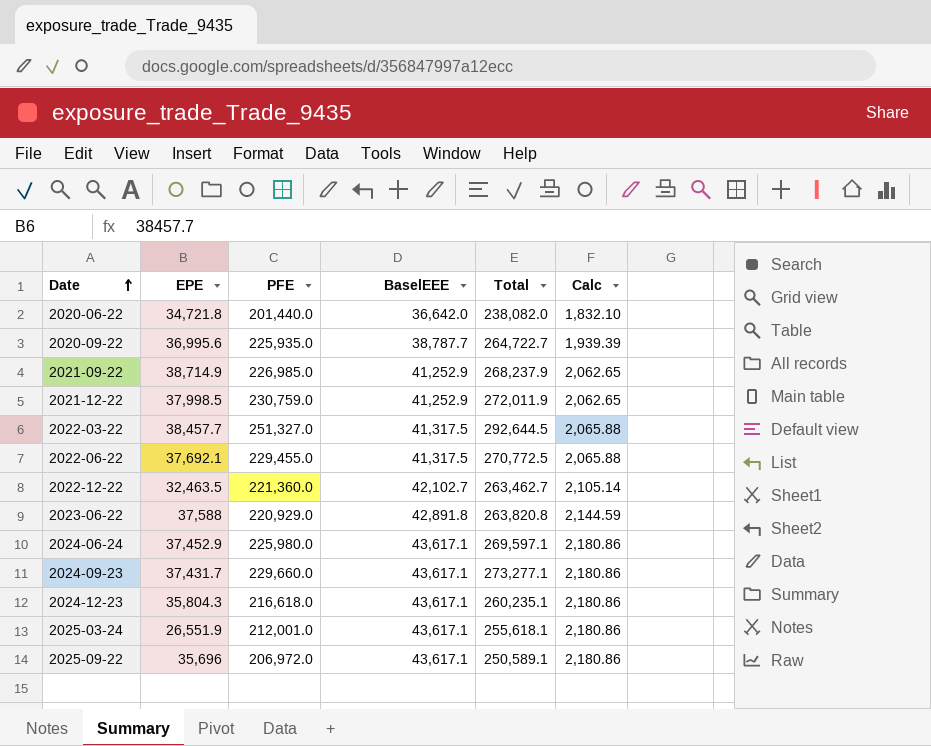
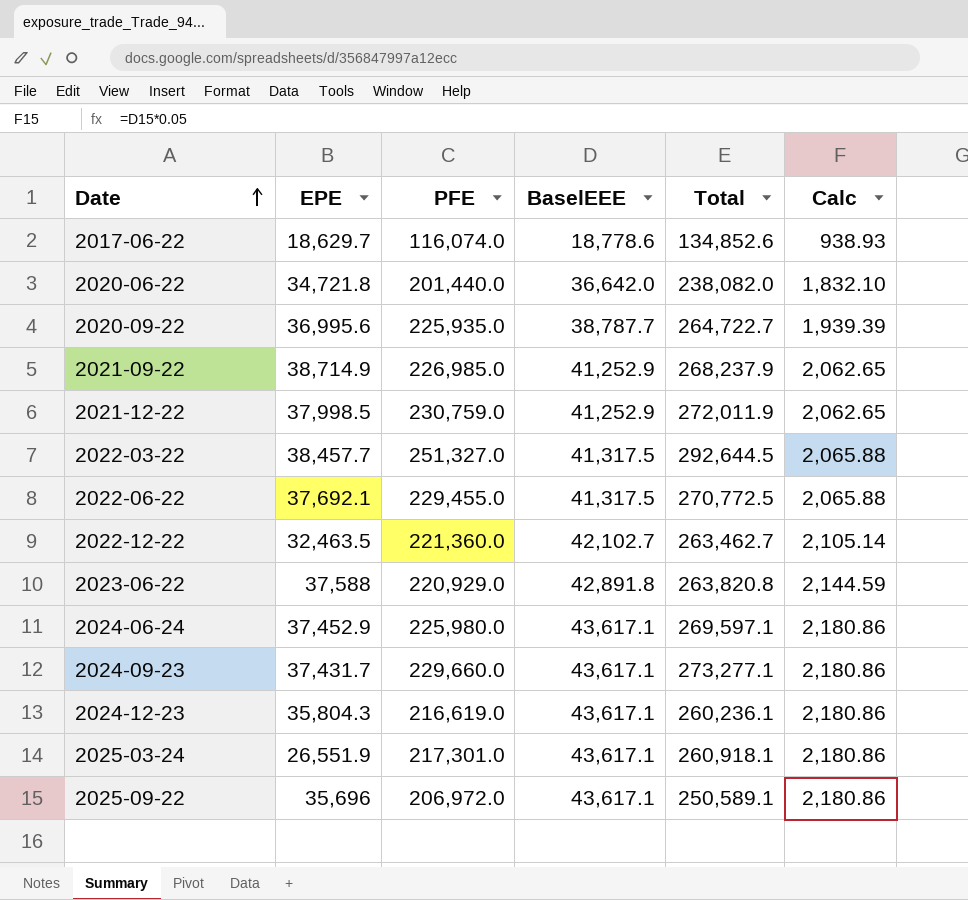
row 2017-06-22: none -> 18,629.7 | 116,074.0 | 18,778.6 | 134,852.6 | 938.93
2024-12-23 | PFE: 216,618.0 -> 216,619.0
2024-12-23 | Total: 260,235.1 -> 260,236.1
2025-03-24 | PFE: 212,001.0 -> 217,301.0
2025-03-24 | Total: 255,618.1 -> 260,918.1

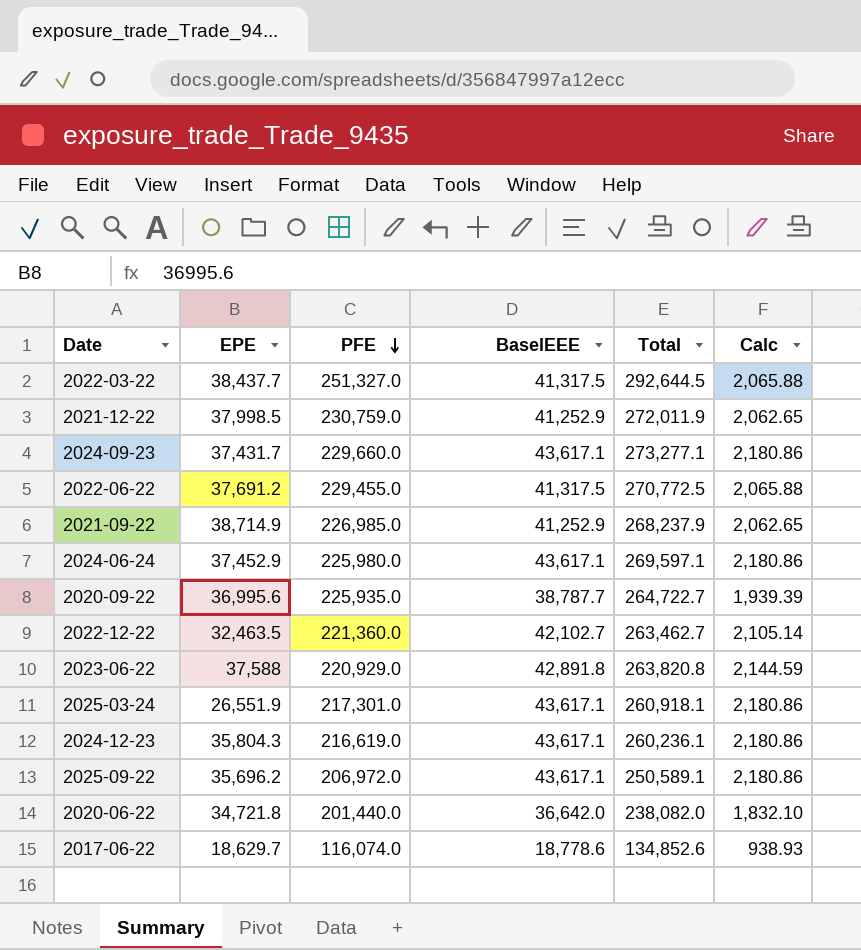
row order: Date ascending -> PFE descending
2022-03-22 | EPE: 38,457.7 -> 38,437.7
2022-06-22 | EPE: 37,692.1 -> 37,691.2
2025-09-22 | EPE: 35,696 -> 35,696.2

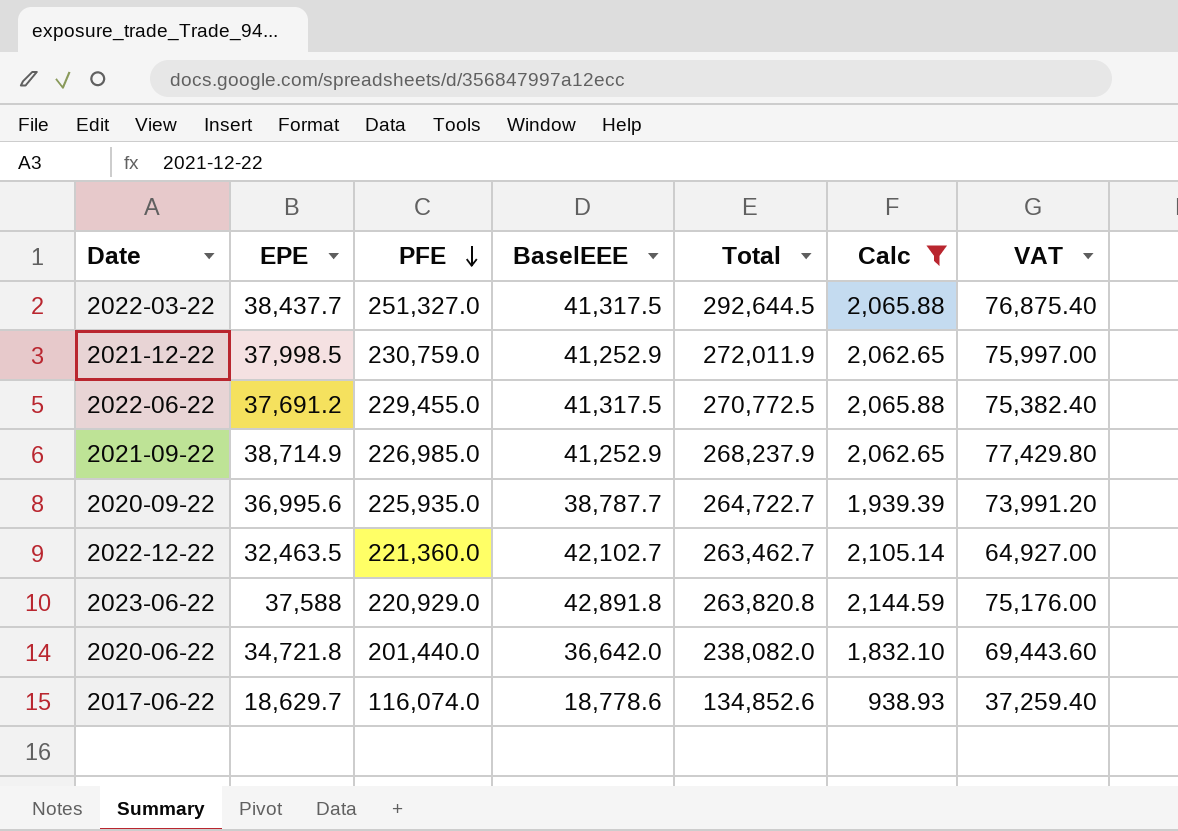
filter: none -> Calc != 2,180.86
column VAT | formula: none -> [EPE] * 2

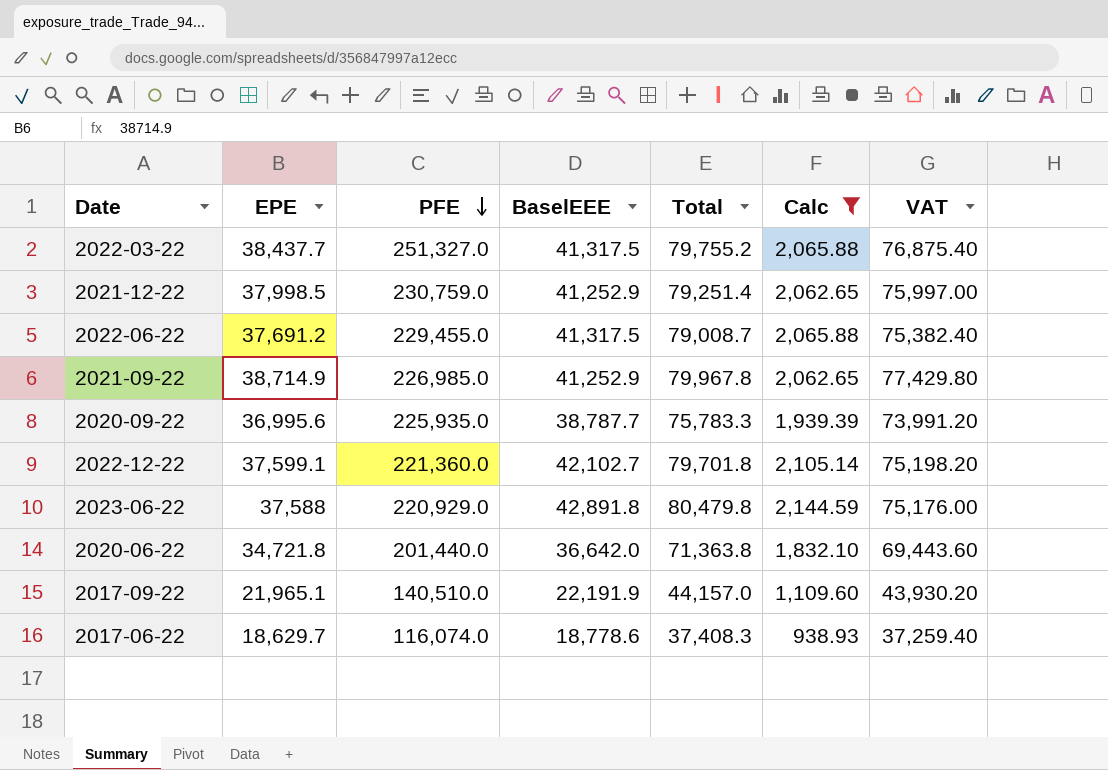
column Total | formula: [PFE] + [BaselEEE] -> [EPE] + [BaselEEE]
2022-12-22 | EPE: 32,463.5 -> 37,599.1
2022-12-22 | VAT: 64,927.00 -> 75,198.20
row 2017-09-22: none -> 21,965.1 | 140,510.0 | 22,191.9 | 44,157.0 | 1,109.60 | 43,930.20

